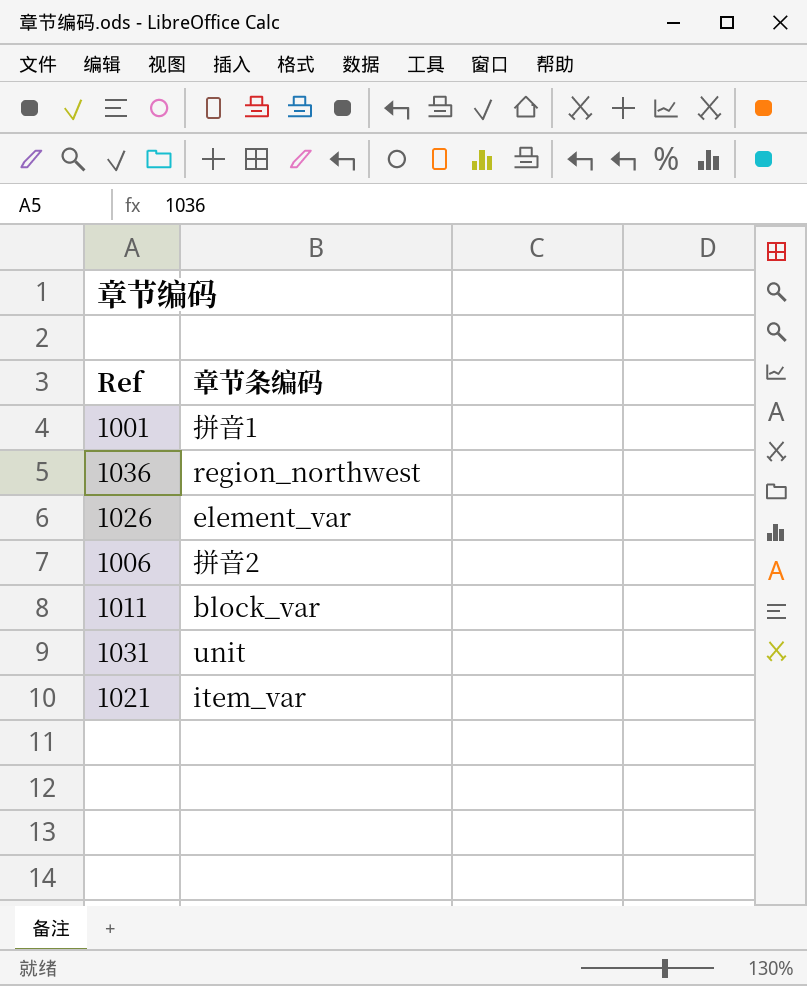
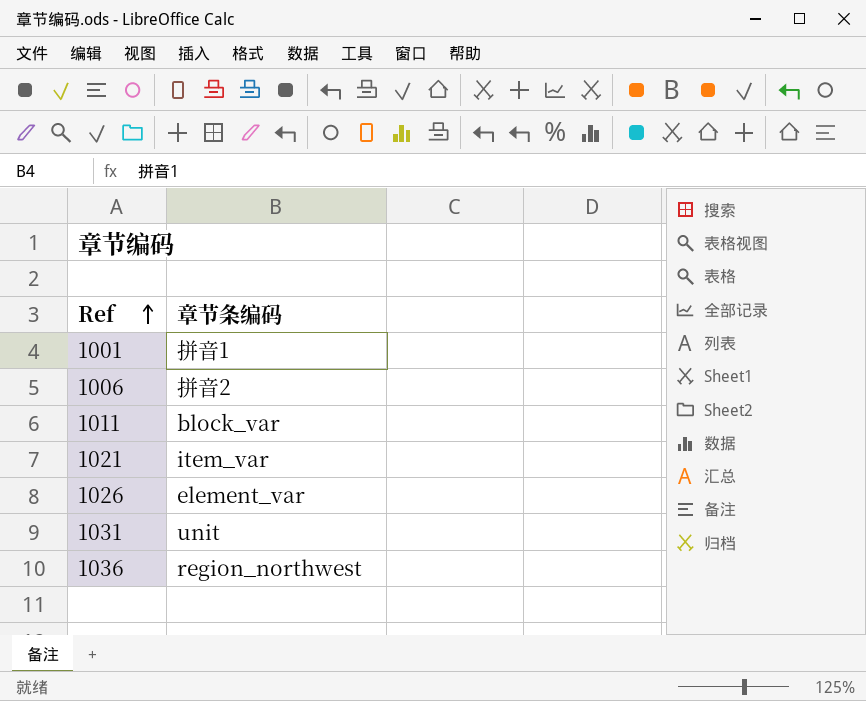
row order: none -> Ref ascending

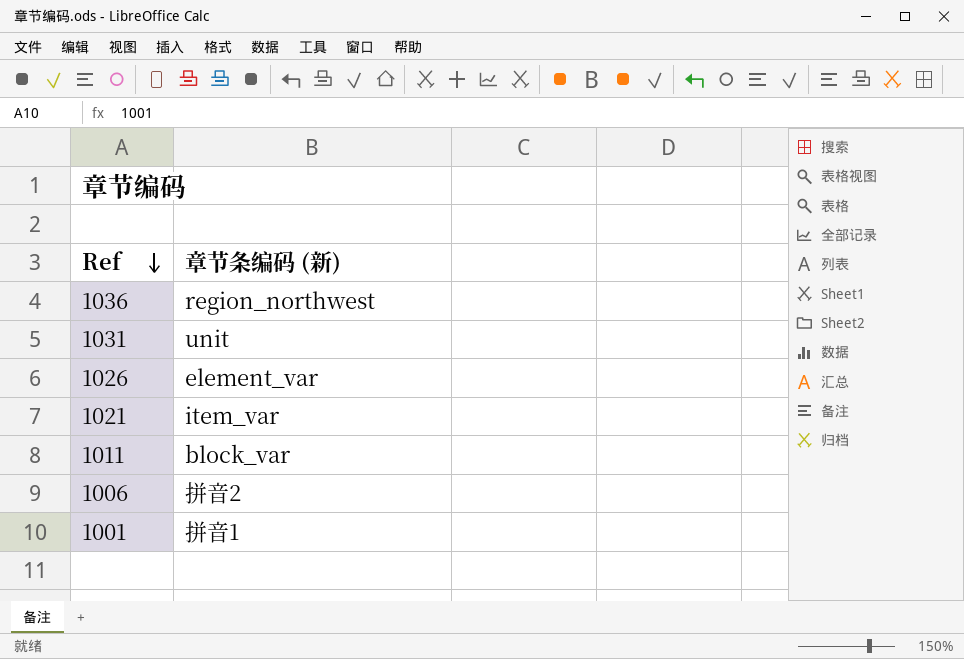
row order: Ref ascending -> Ref descending
column name: 章节条编码 -> 章节条编码 (新)

